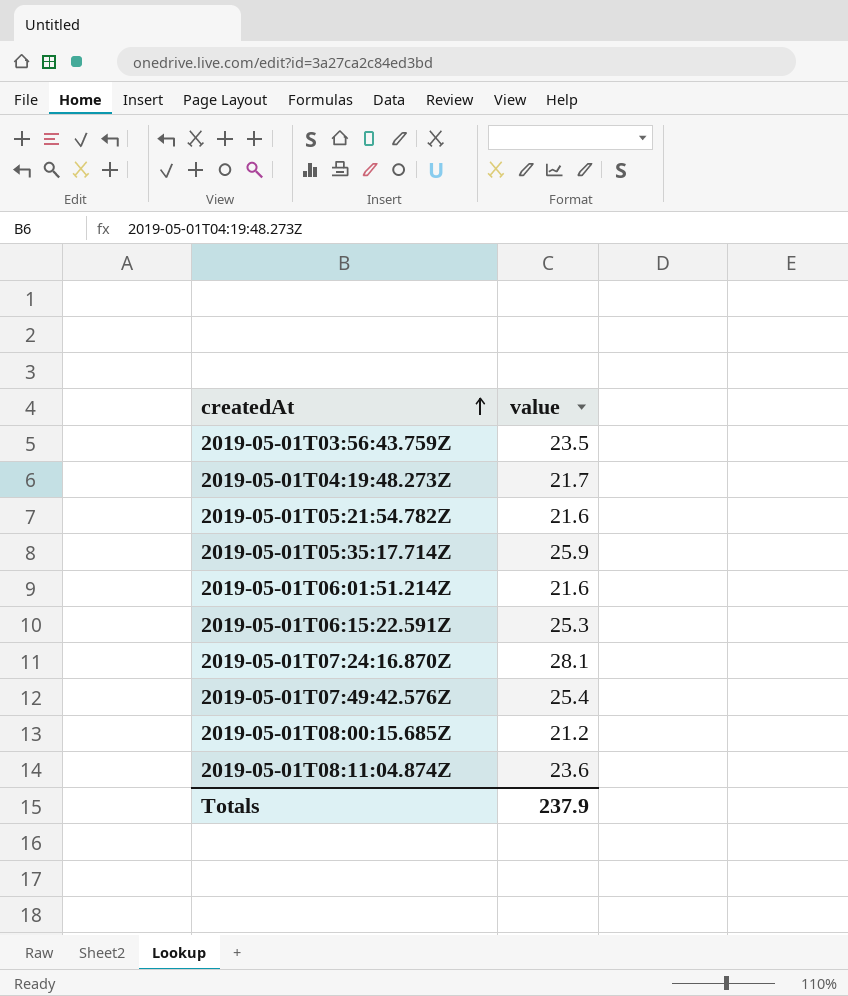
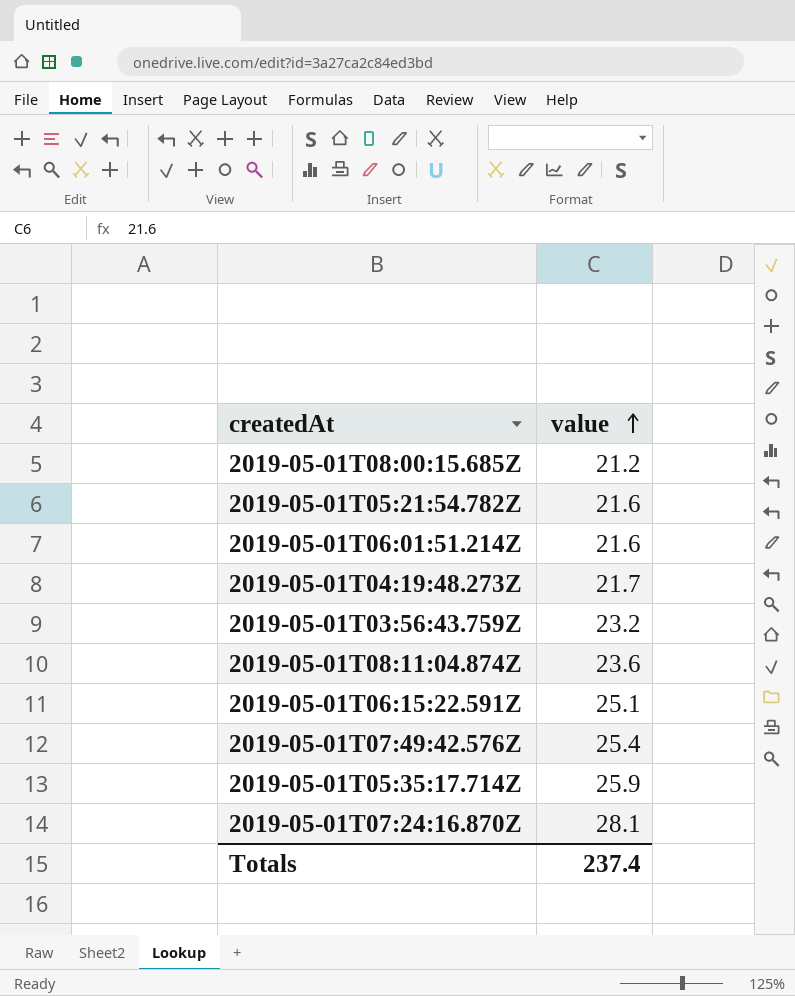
row order: createdAt ascending -> value ascending
2019-05-01T03:56:43.759Z | value: 23.5 -> 23.2
2019-05-01T06:15:22.591Z | value: 25.3 -> 25.1
Totals | value: 237.9 -> 237.4

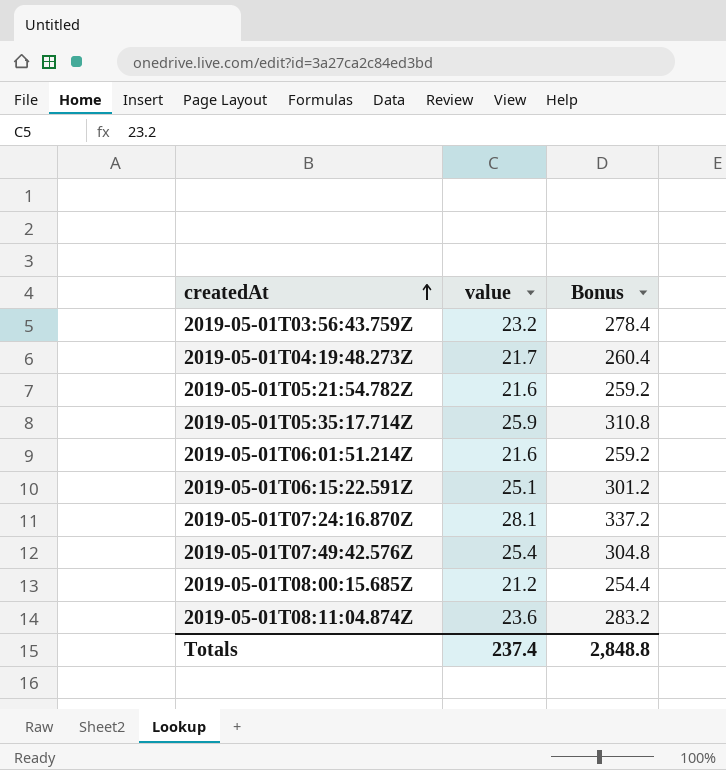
row order: value ascending -> createdAt ascending
column Bonus | formula: none -> [value] * 12

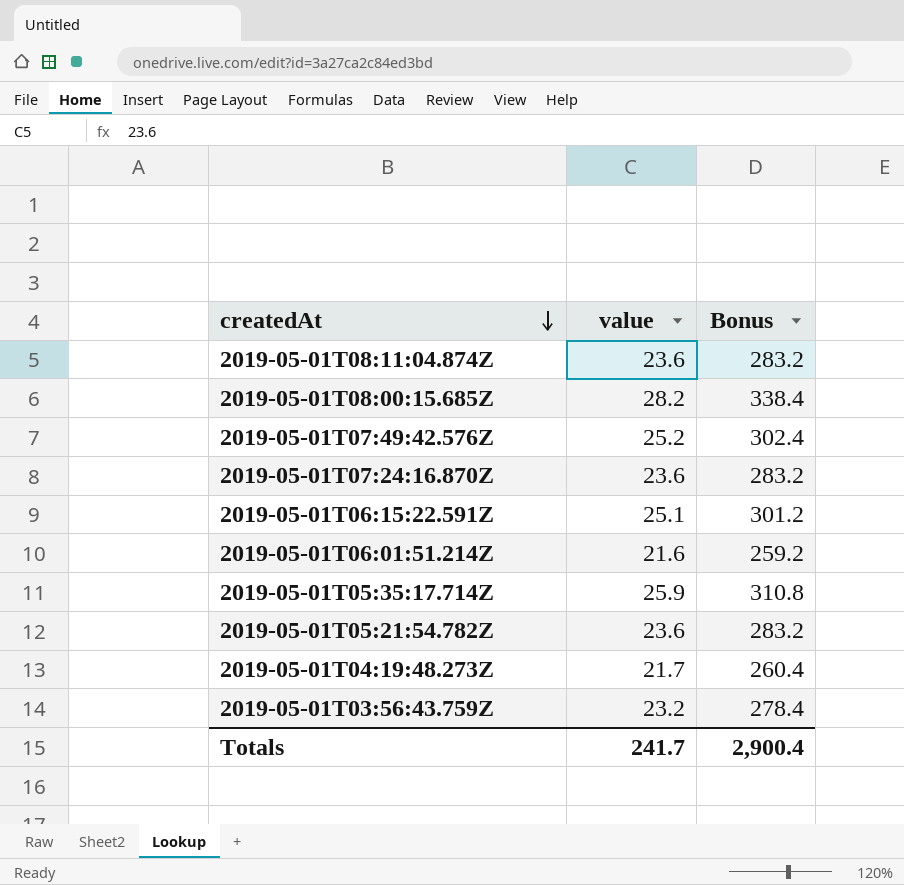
row order: createdAt ascending -> createdAt descending
2019-05-01T08:00:15.685Z | value: 21.2 -> 28.2
2019-05-01T08:00:15.685Z | Bonus: 254.4 -> 338.4
2019-05-01T07:49:42.576Z | value: 25.4 -> 25.2
2019-05-01T07:49:42.576Z | Bonus: 304.8 -> 302.4
2019-05-01T07:24:16.870Z | value: 28.1 -> 23.6
2019-05-01T07:24:16.870Z | Bonus: 337.2 -> 283.2
2019-05-01T05:21:54.782Z | value: 21.6 -> 23.6
2019-05-01T05:21:54.782Z | Bonus: 259.2 -> 283.2
Totals | value: 237.4 -> 241.7
Totals | Bonus: 2,848.8 -> 2,900.4

